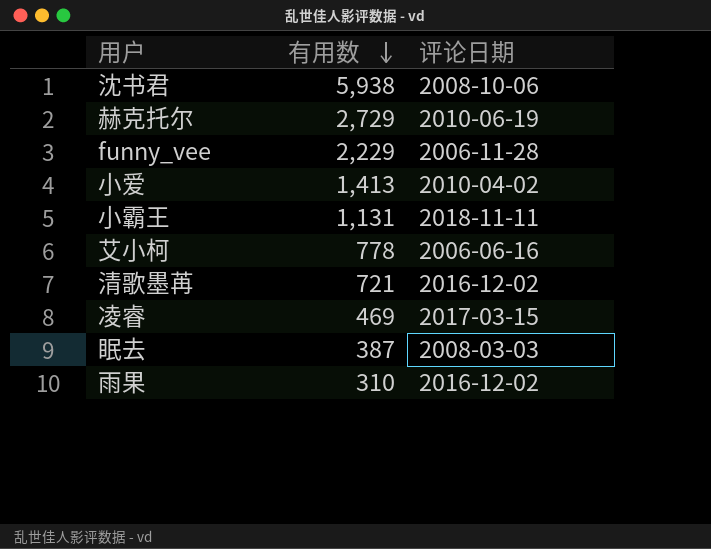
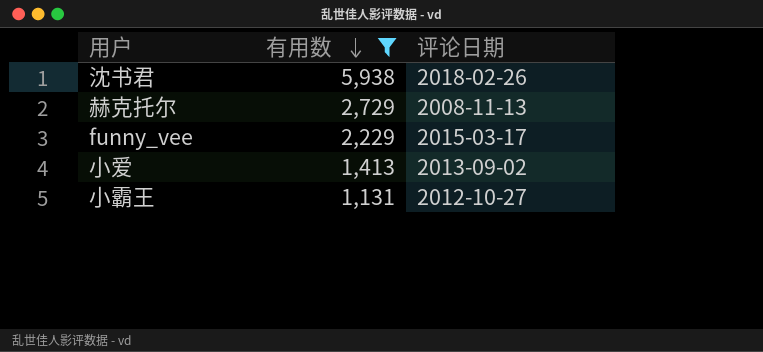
filter: none -> 有用数 >= 1,131
沈书君 | 评论日期: 2008-10-06 -> 2018-02-26
赫克托尔 | 评论日期: 2010-06-19 -> 2008-11-13
funny_vee | 评论日期: 2006-11-28 -> 2015-03-17
小爱 | 评论日期: 2010-04-02 -> 2013-09-02
小霸王 | 评论日期: 2018-11-11 -> 2012-10-27

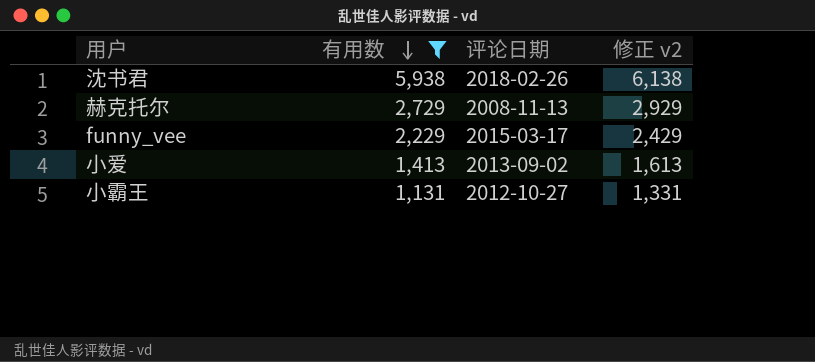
column 修正 v2 | formula: none -> [有用数] + 200

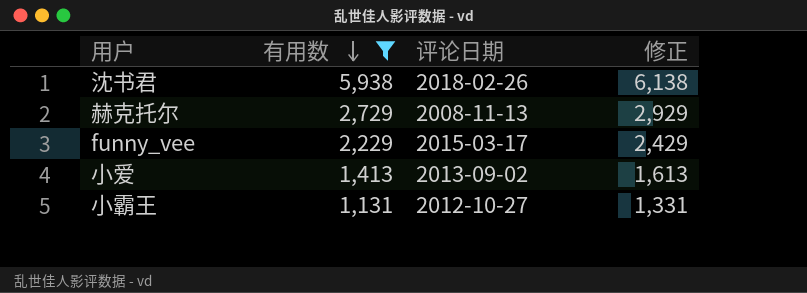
column name: 修正 v2 -> 修正

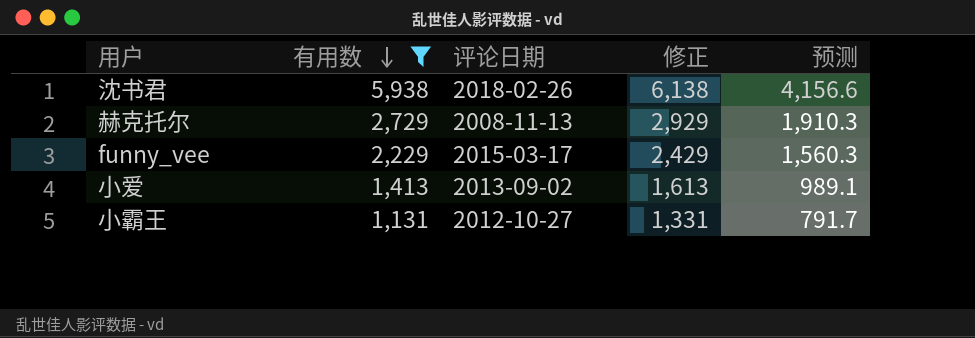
column 预测 | formula: none -> [有用数] * 0.7

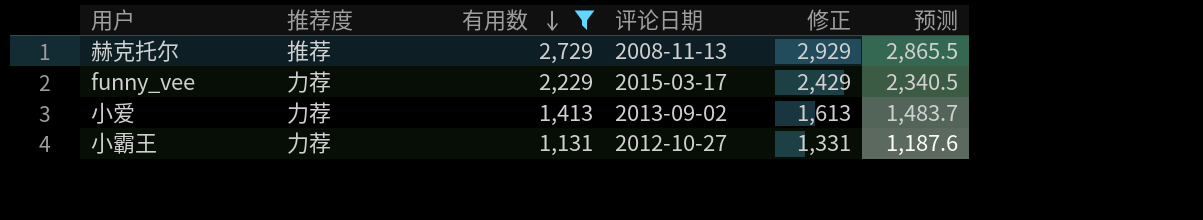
column 推荐度 | position: none -> 2
column 预测 | formula: [有用数] * 0.7 -> [有用数] * 1.05
row 沈书君: 5,938 | 2018-02-26 | 6,138 | 4,156.6 -> none

